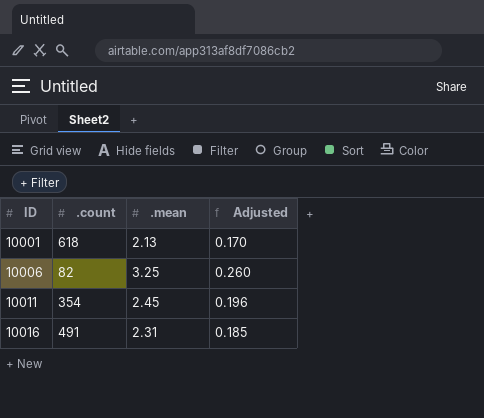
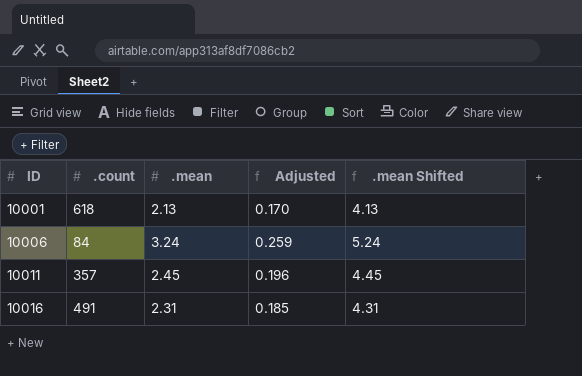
column .mean Shifted | formula: none -> [.mean] + 2
10006 | .count: 82 -> 84
10006 | .mean: 3.25 -> 3.24
10006 | Adjusted: 0.260 -> 0.259
10011 | .count: 354 -> 357

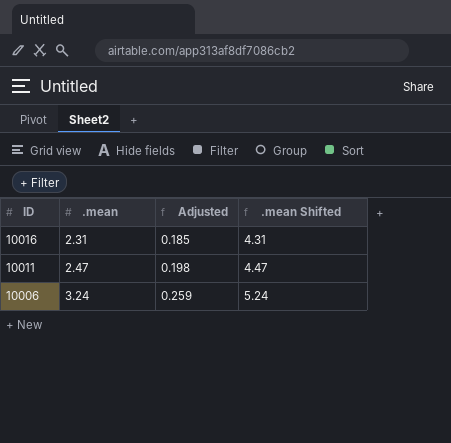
row order: ID ascending -> ID descending
column .count | position: 2 -> none
row 10001: 618 | 2.13 | 0.170 | 4.13 -> none
10011 | .mean: 2.45 -> 2.47
10011 | Adjusted: 0.196 -> 0.198
10011 | .mean Shifted: 4.45 -> 4.47

